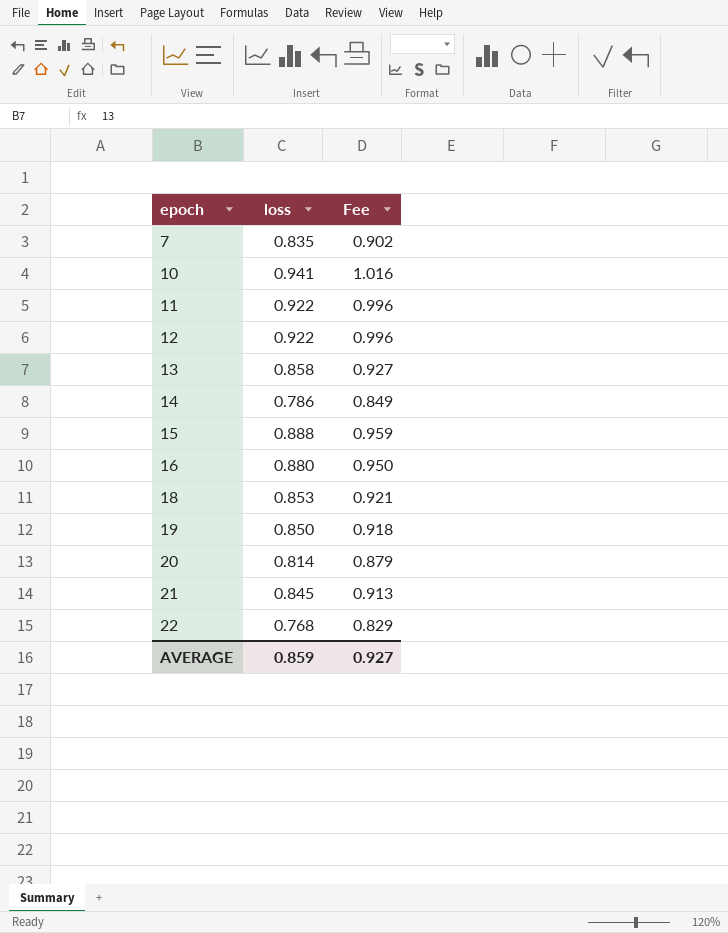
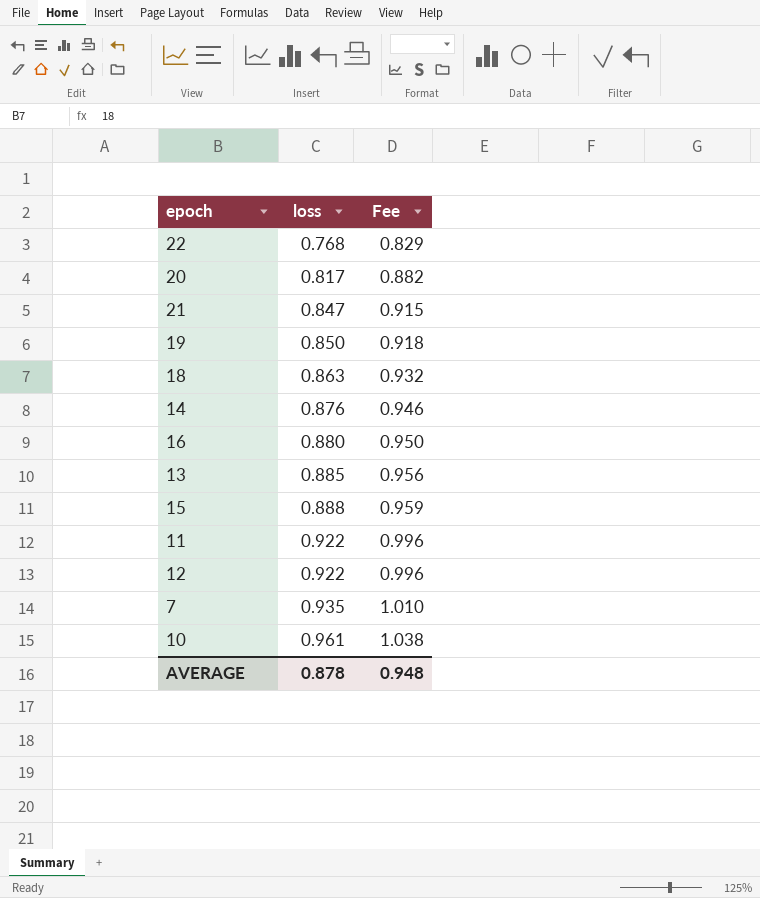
row order: epoch ascending -> loss ascending
20 | loss: 0.814 -> 0.817
20 | Fee: 0.879 -> 0.882
21 | loss: 0.845 -> 0.847
21 | Fee: 0.913 -> 0.915
18 | loss: 0.853 -> 0.863
18 | Fee: 0.921 -> 0.932
14 | loss: 0.786 -> 0.876
14 | Fee: 0.849 -> 0.946
13 | loss: 0.858 -> 0.885
13 | Fee: 0.927 -> 0.956
7 | loss: 0.835 -> 0.935
7 | Fee: 0.902 -> 1.010
10 | loss: 0.941 -> 0.961
10 | Fee: 1.016 -> 1.038
AVERAGE | loss: 0.859 -> 0.878
AVERAGE | Fee: 0.927 -> 0.948

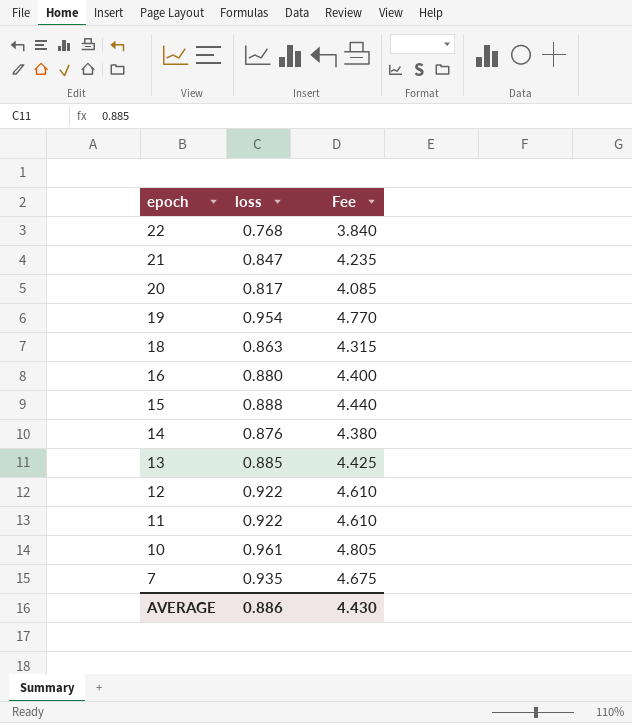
row order: loss ascending -> epoch descending
column Fee | formula: [loss] * 1.08 -> [loss] * 5
19 | loss: 0.850 -> 0.954
AVERAGE | loss: 0.878 -> 0.886
AVERAGE | Fee: 0.948 -> 4.430

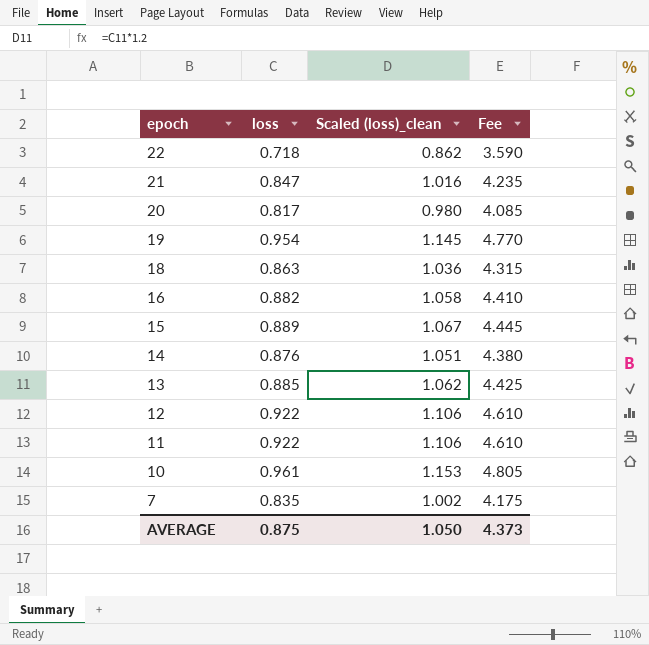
column Scaled (loss)_clean | formula: none -> [loss] * 1.2
22 | loss: 0.768 -> 0.718
22 | Fee: 3.840 -> 3.590
16 | loss: 0.880 -> 0.882
16 | Fee: 4.400 -> 4.410
15 | loss: 0.888 -> 0.889
15 | Fee: 4.440 -> 4.445
7 | loss: 0.935 -> 0.835
7 | Fee: 4.675 -> 4.175
AVERAGE | loss: 0.886 -> 0.875
AVERAGE | Fee: 4.430 -> 4.373

